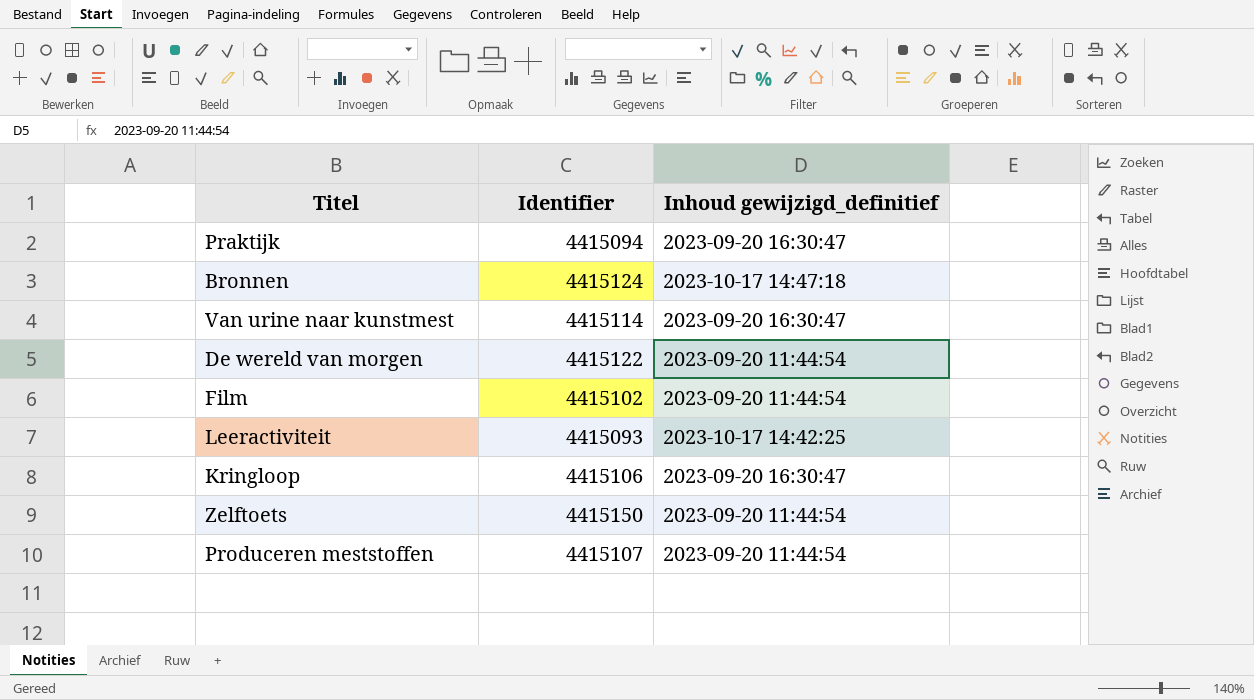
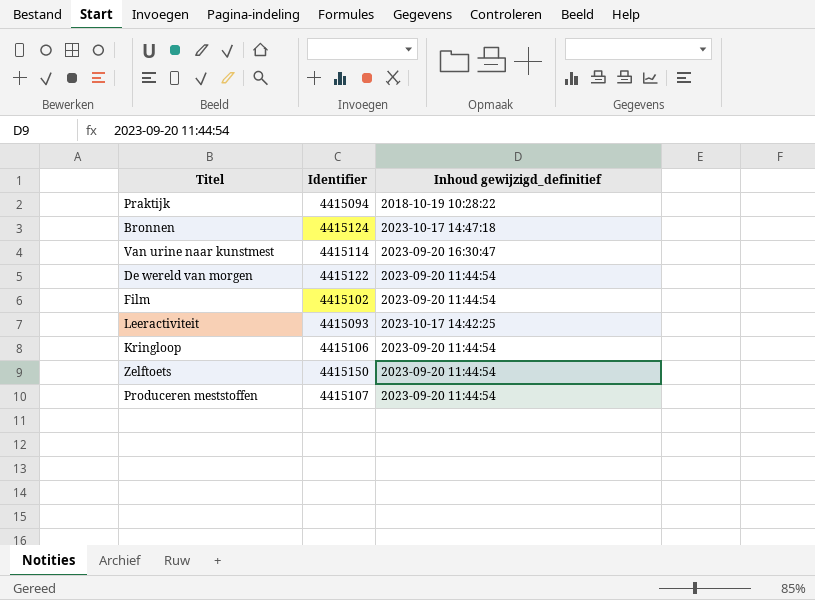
Praktijk | Inhoud gewijzigd_definitief: 2023-09-20 16:30:47 -> 2018-10-19 10:28:22
Kringloop | Inhoud gewijzigd_definitief: 2023-09-20 16:30:47 -> 2023-09-20 11:44:54

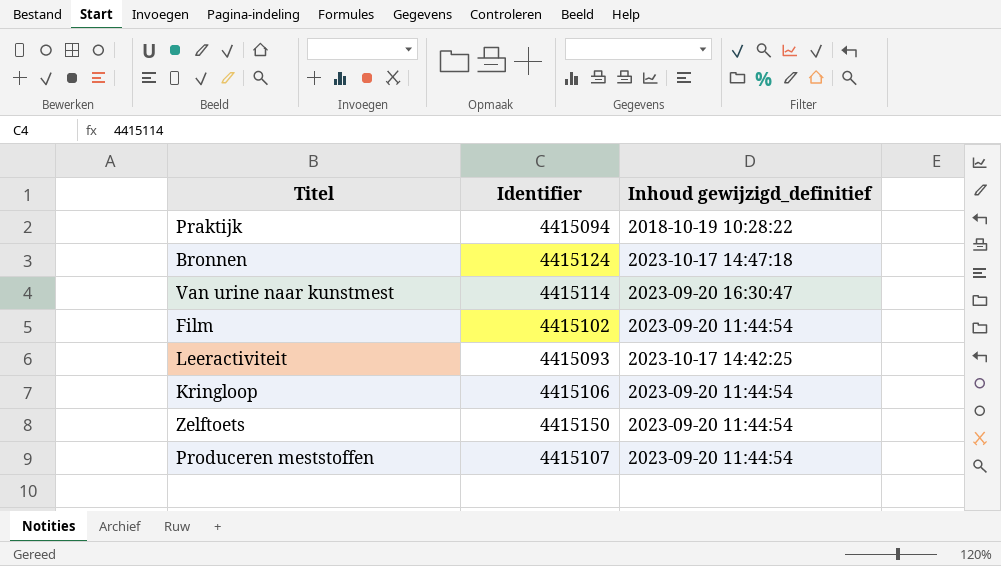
row De wereld van morgen: 4415122 | 2023-09-20 11:44:54 -> none

